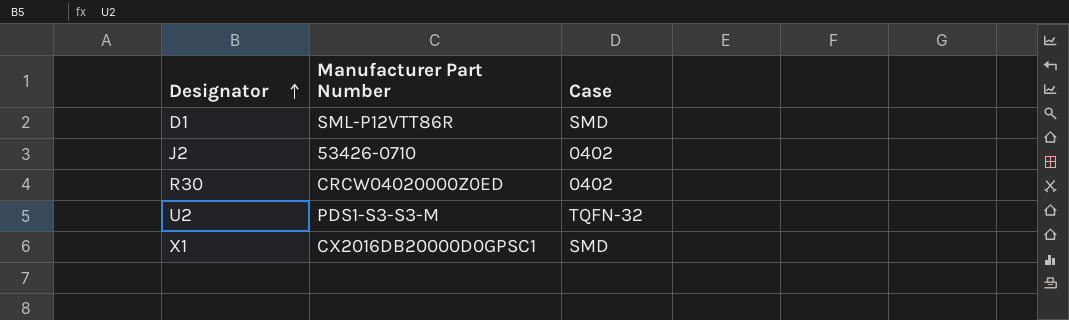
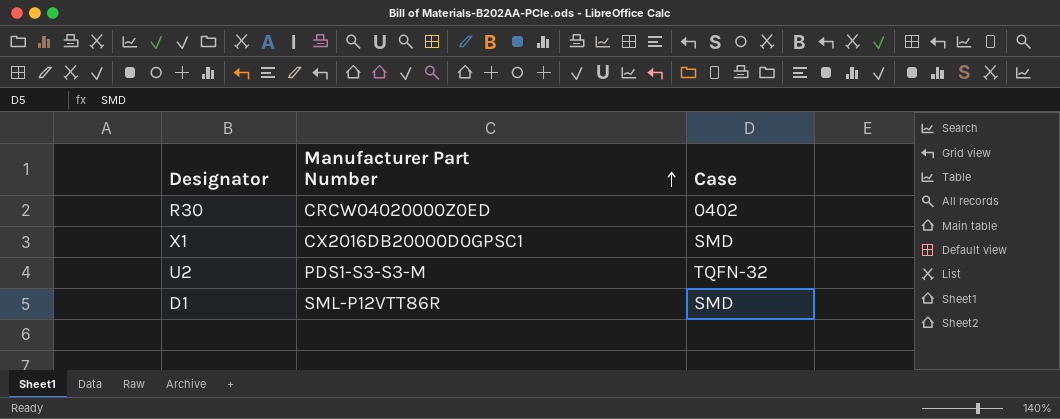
row order: Designator ascending -> Manufacturer Part Number ascending
row J2: 53426-0710 | 0402 -> none

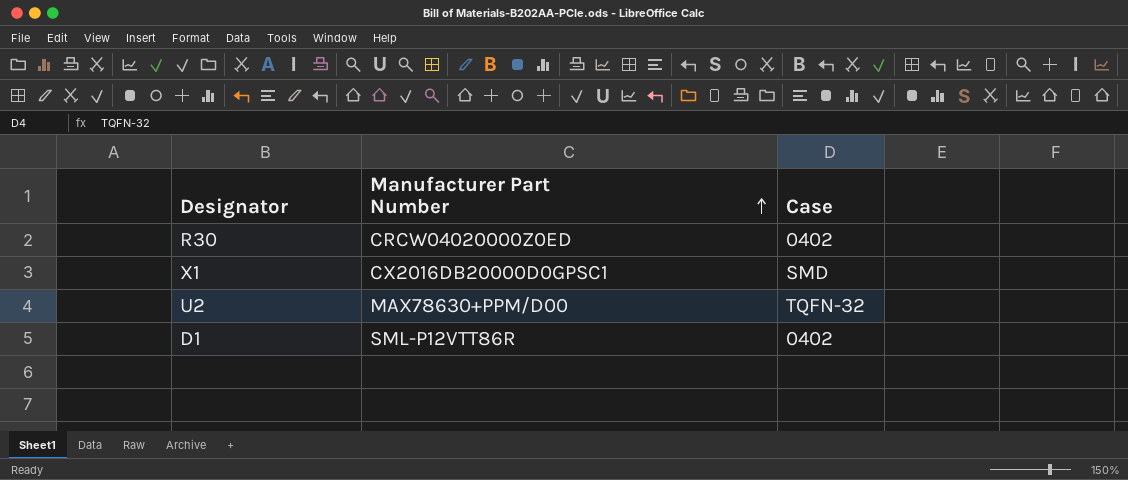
U2 | Manufacturer Part Number: PDS1-S3-S3-M -> MAX78630+PPM/D00
D1 | Case: SMD -> 0402

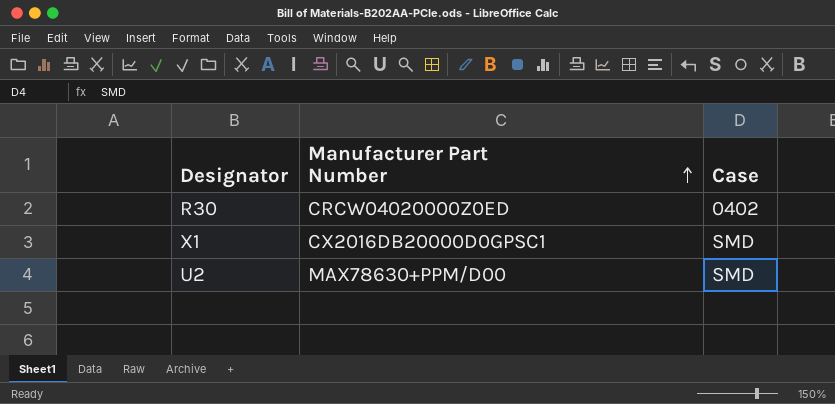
row D1: SML-P12VTT86R | 0402 -> none
U2 | Case: TQFN-32 -> SMD

